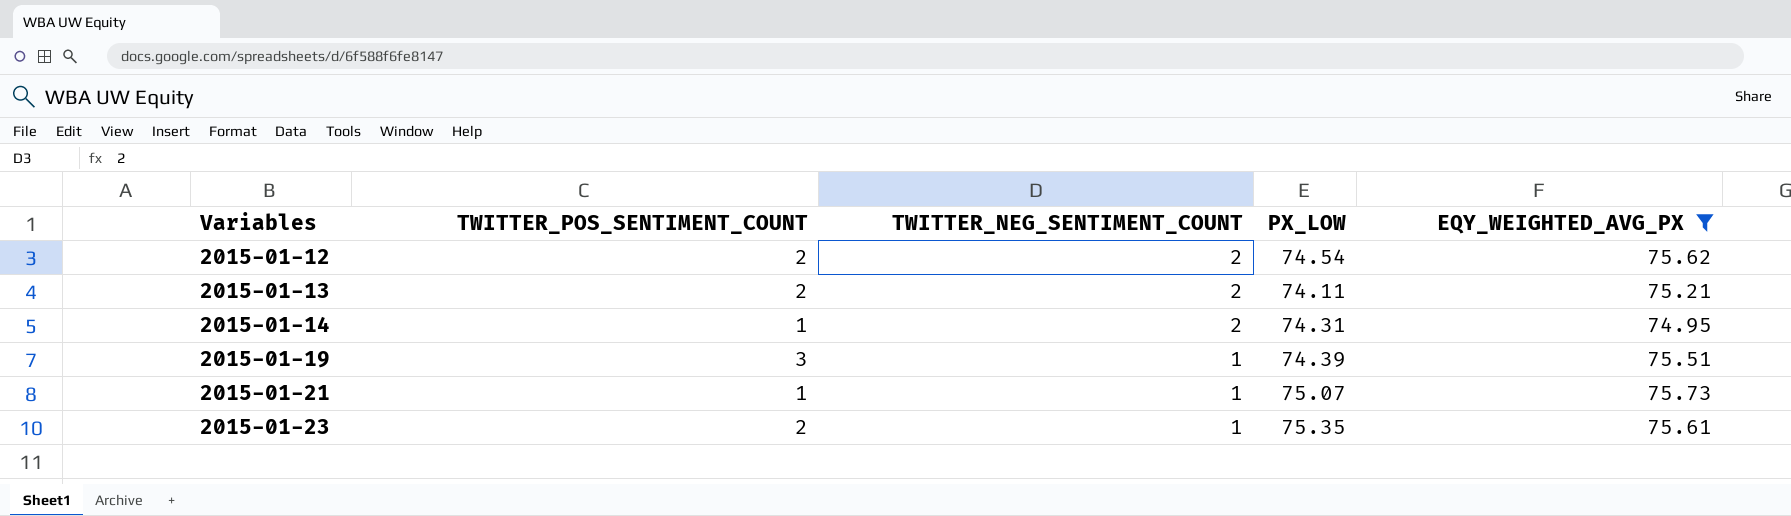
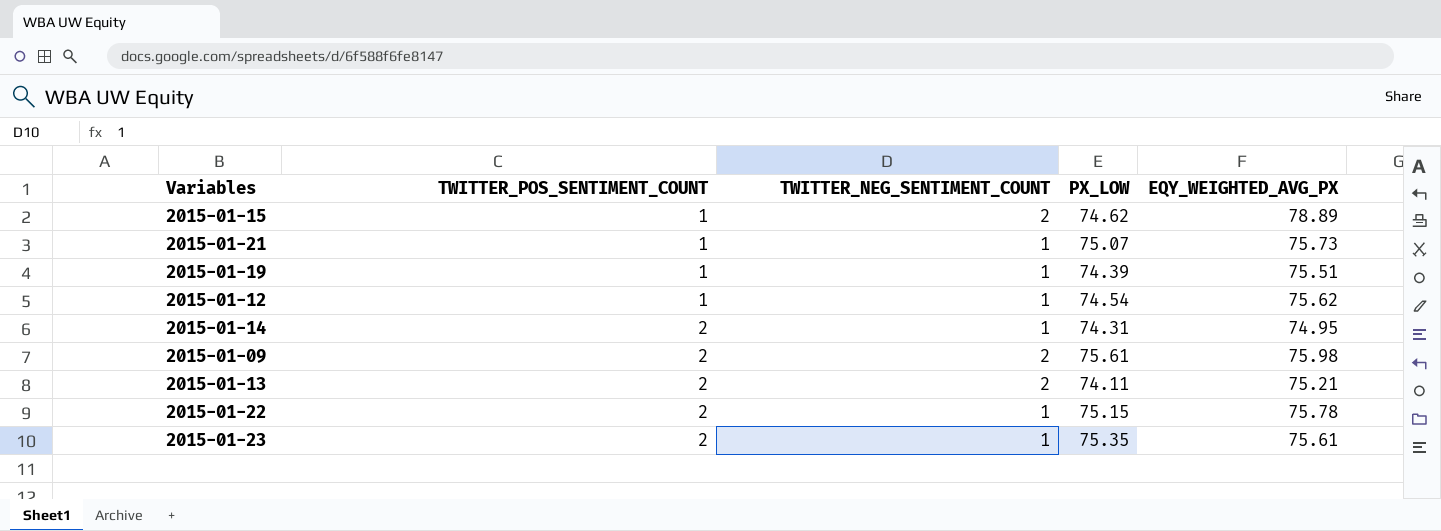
filter: EQY_WEIGHTED_AVG_PX <= 75.73 -> none
row order: Variables ascending -> TWITTER_POS_SENTIMENT_COUNT ascending
2015-01-19 | TWITTER_POS_SENTIMENT_COUNT: 3 -> 1
2015-01-12 | TWITTER_POS_SENTIMENT_COUNT: 2 -> 1
2015-01-12 | TWITTER_NEG_SENTIMENT_COUNT: 2 -> 1
2015-01-14 | TWITTER_POS_SENTIMENT_COUNT: 1 -> 2
2015-01-14 | TWITTER_NEG_SENTIMENT_COUNT: 2 -> 1

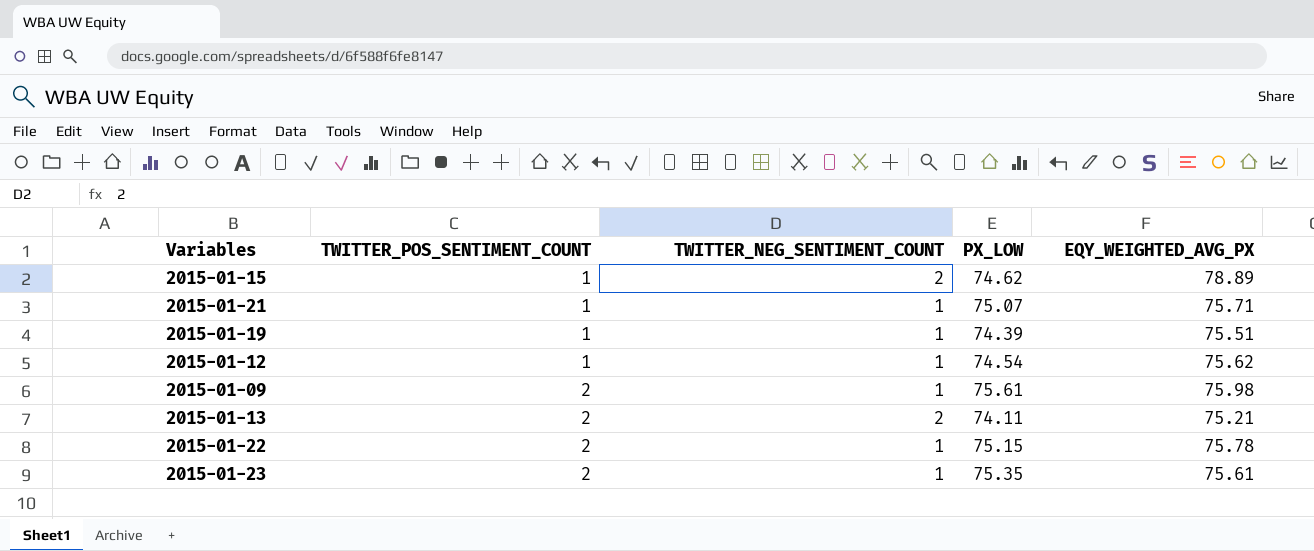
row 2015-01-14: 2 | 1 | 74.31 | 74.95 -> none
2015-01-21 | EQY_WEIGHTED_AVG_PX: 75.73 -> 75.71
2015-01-09 | TWITTER_NEG_SENTIMENT_COUNT: 2 -> 1

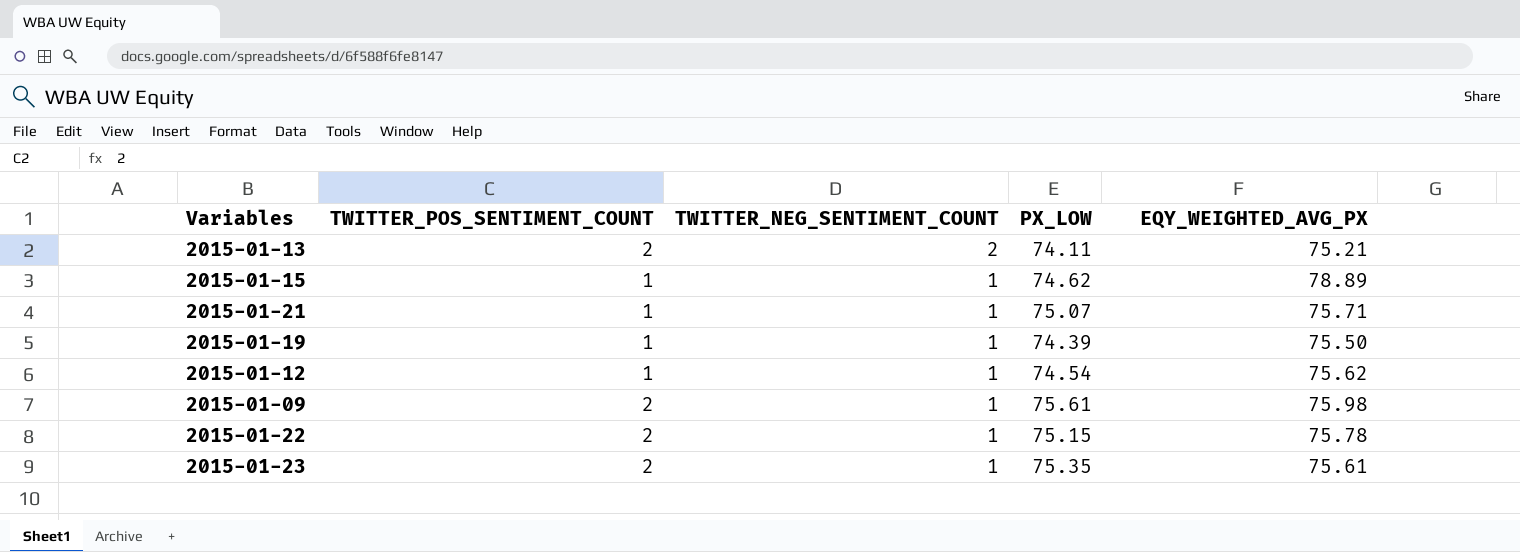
row order: TWITTER_POS_SENTIMENT_COUNT ascending -> TWITTER_NEG_SENTIMENT_COUNT descending
2015-01-15 | TWITTER_NEG_SENTIMENT_COUNT: 2 -> 1
2015-01-19 | EQY_WEIGHTED_AVG_PX: 75.51 -> 75.50

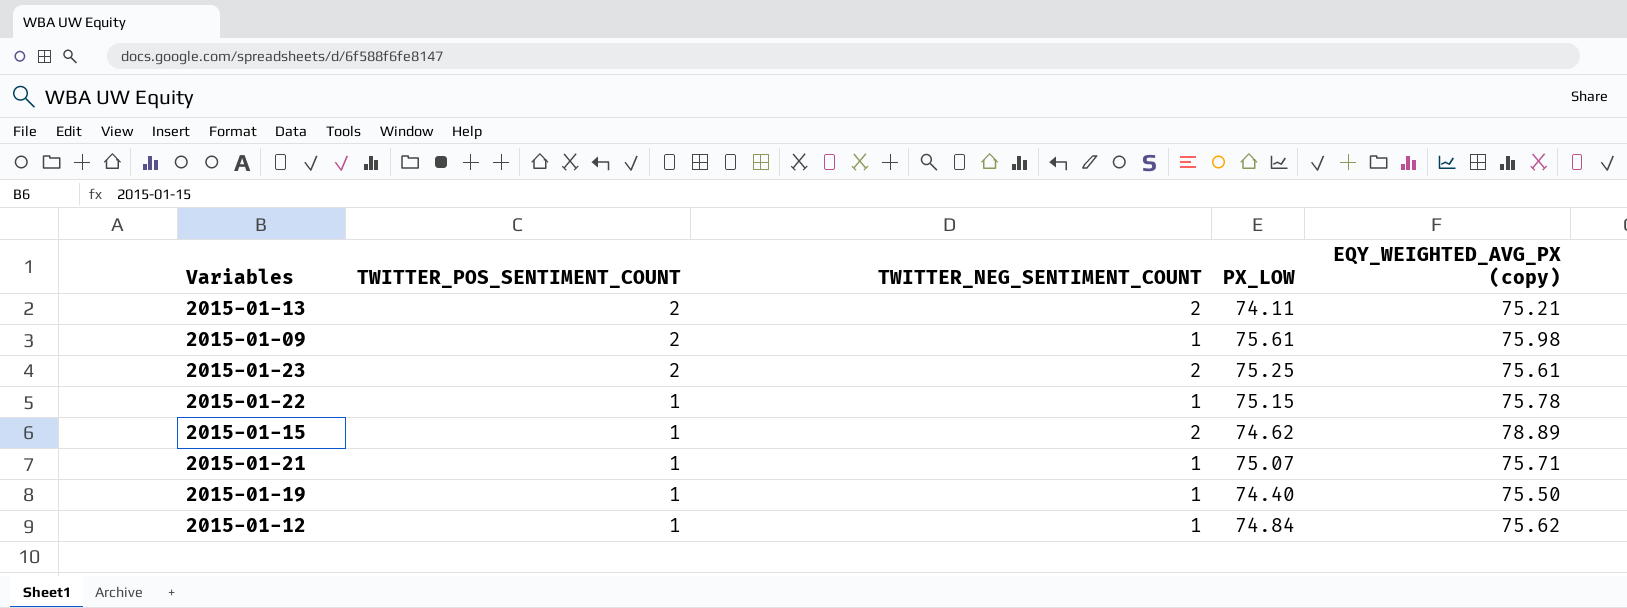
row order: TWITTER_NEG_SENTIMENT_COUNT descending -> TWITTER_POS_SENTIMENT_COUNT descending
column name: EQY_WEIGHTED_AVG_PX -> EQY_WEIGHTED_AVG_PX (copy)
2015-01-23 | TWITTER_NEG_SENTIMENT_COUNT: 1 -> 2
2015-01-23 | PX_LOW: 75.35 -> 75.25
2015-01-22 | TWITTER_POS_SENTIMENT_COUNT: 2 -> 1
2015-01-15 | TWITTER_NEG_SENTIMENT_COUNT: 1 -> 2
2015-01-19 | PX_LOW: 74.39 -> 74.40
2015-01-12 | PX_LOW: 74.54 -> 74.84

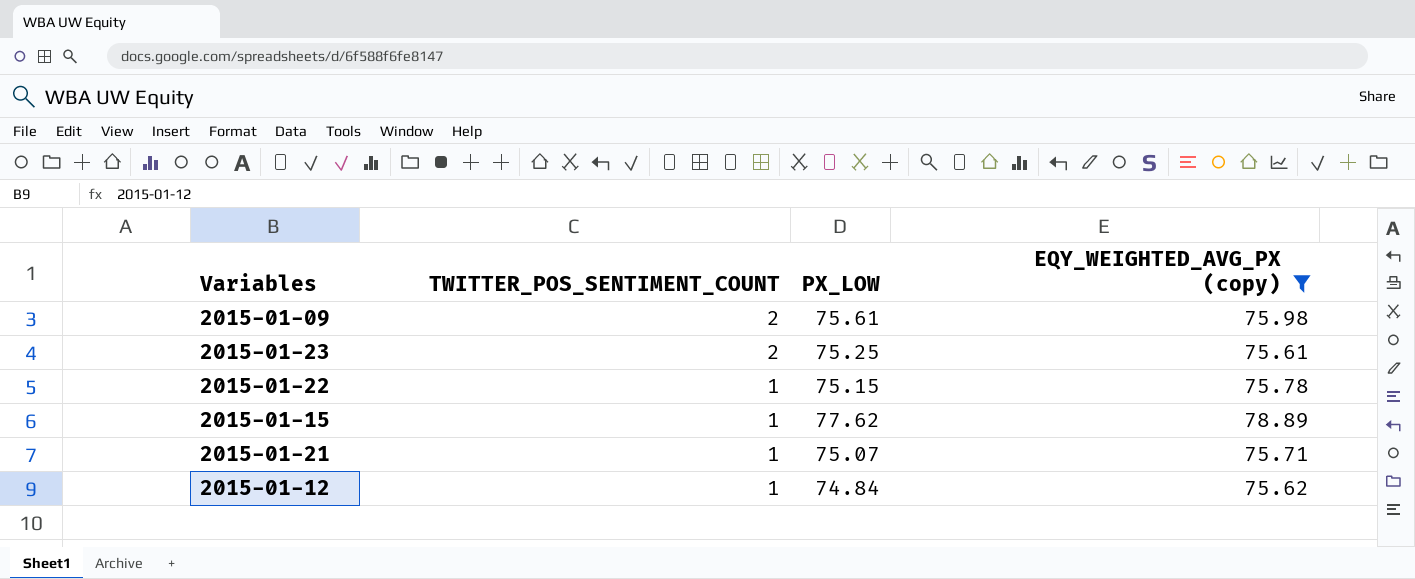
filter: none -> EQY_WEIGHTED_AVG_PX (copy) >= 75.61
column TWITTER_NEG_SENTIMENT_COUNT | position: 3 -> none
2015-01-15 | PX_LOW: 74.62 -> 77.62

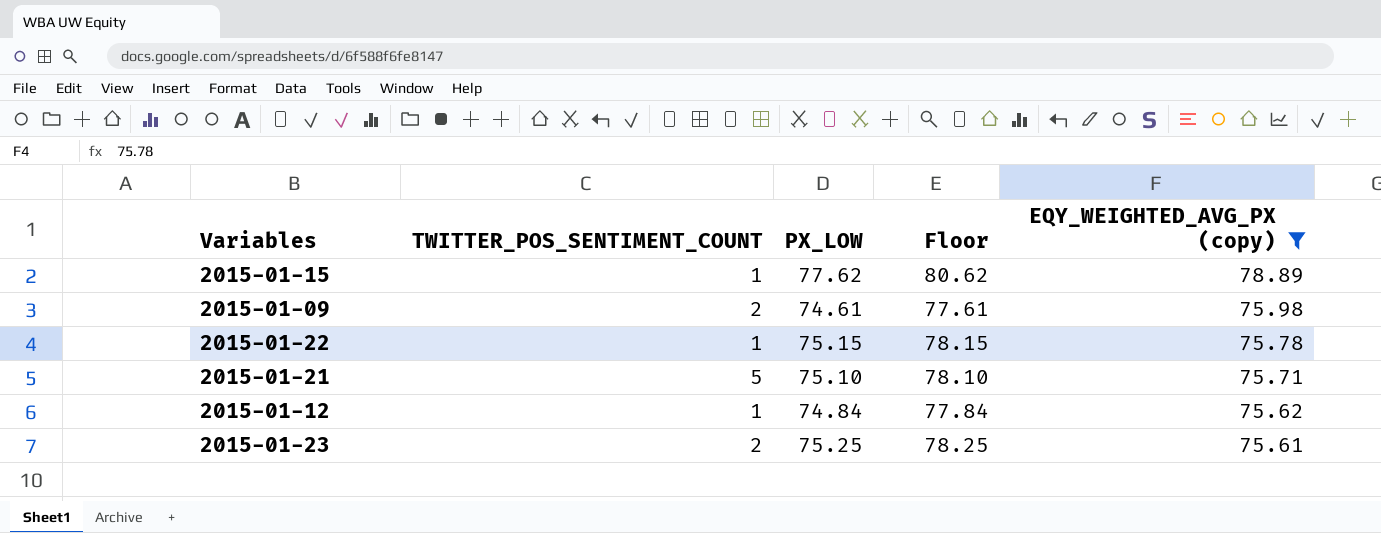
row order: TWITTER_POS_SENTIMENT_COUNT descending -> EQY_WEIGHTED_AVG_PX (copy) descending
column Floor | formula: none -> [PX_LOW] + 3
2015-01-09 | PX_LOW: 75.61 -> 74.61
2015-01-21 | TWITTER_POS_SENTIMENT_COUNT: 1 -> 5
2015-01-21 | PX_LOW: 75.07 -> 75.10

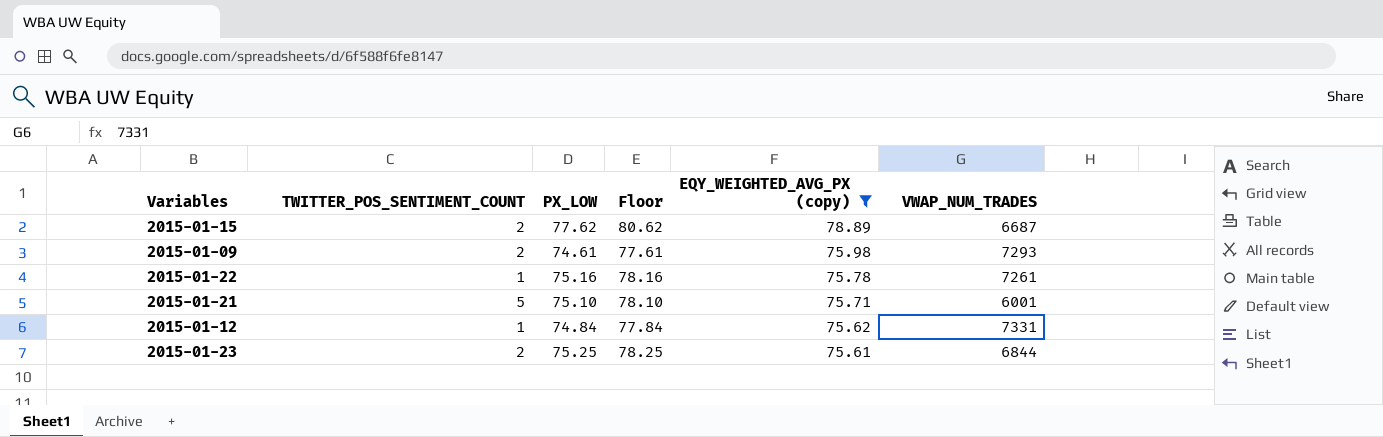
column VWAP_NUM_TRADES | position: none -> 6
2015-01-15 | TWITTER_POS_SENTIMENT_COUNT: 1 -> 2
2015-01-22 | PX_LOW: 75.15 -> 75.16
2015-01-22 | Floor: 78.15 -> 78.16

